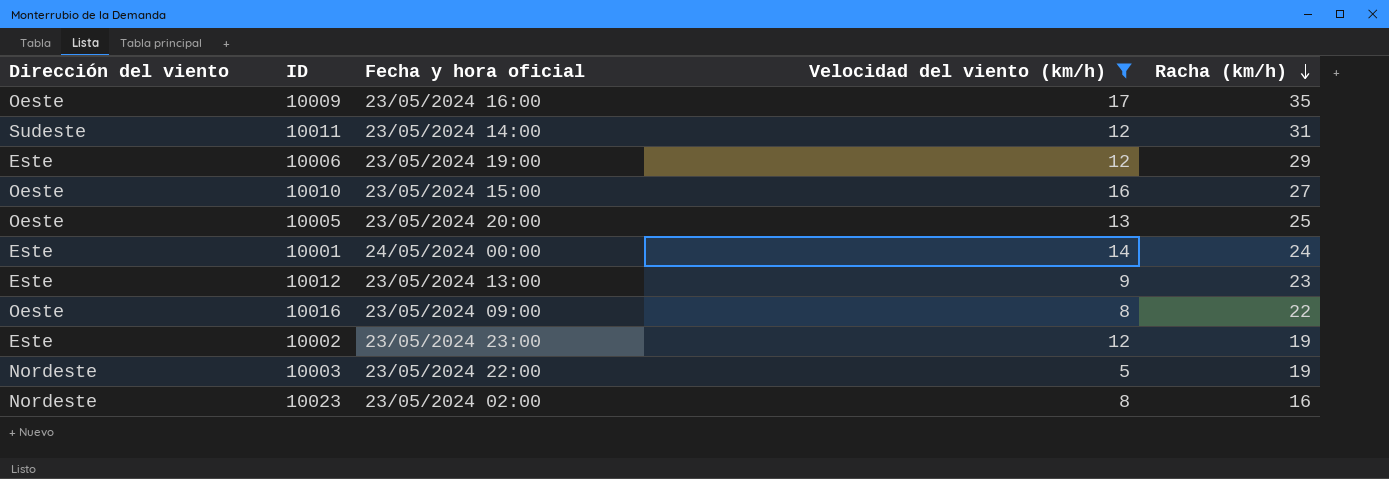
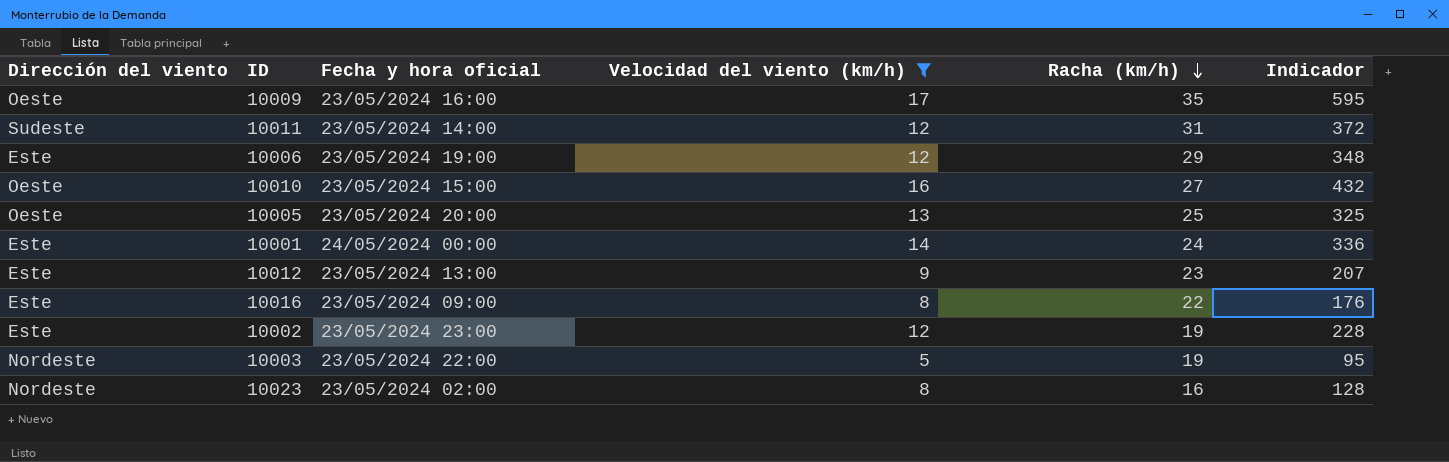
column Indicador | formula: none -> [Velocidad del viento (km/h)] * [Racha (km/h)]
10016 | Dirección del viento: Oeste -> Este

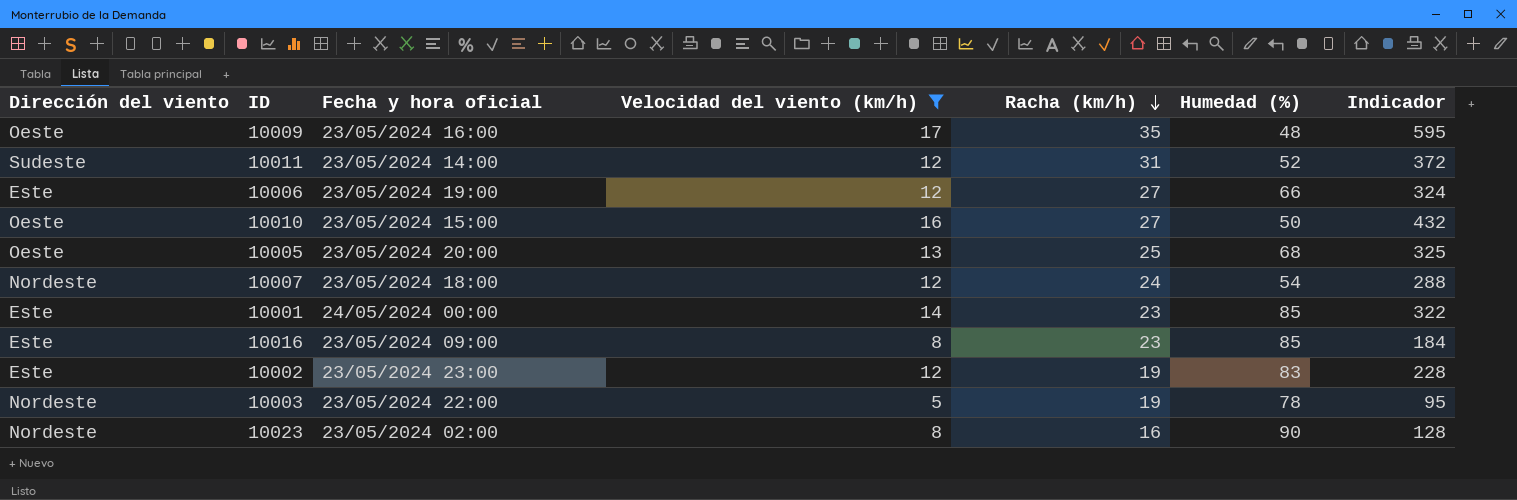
column Humedad (%) | position: none -> 6
row 10012: Este | 23/05/2024 13:00 | 9 | 23 | 207 -> none
10006 | Racha (km/h): 29 -> 27
10006 | Indicador: 348 -> 324
row 10007: none -> Nordeste | 23/05/2024 18:00 | 12 | 24 | 54 | 288
10001 | Racha (km/h): 24 -> 23
10001 | Indicador: 336 -> 322
10016 | Racha (km/h): 22 -> 23
10016 | Indicador: 176 -> 184

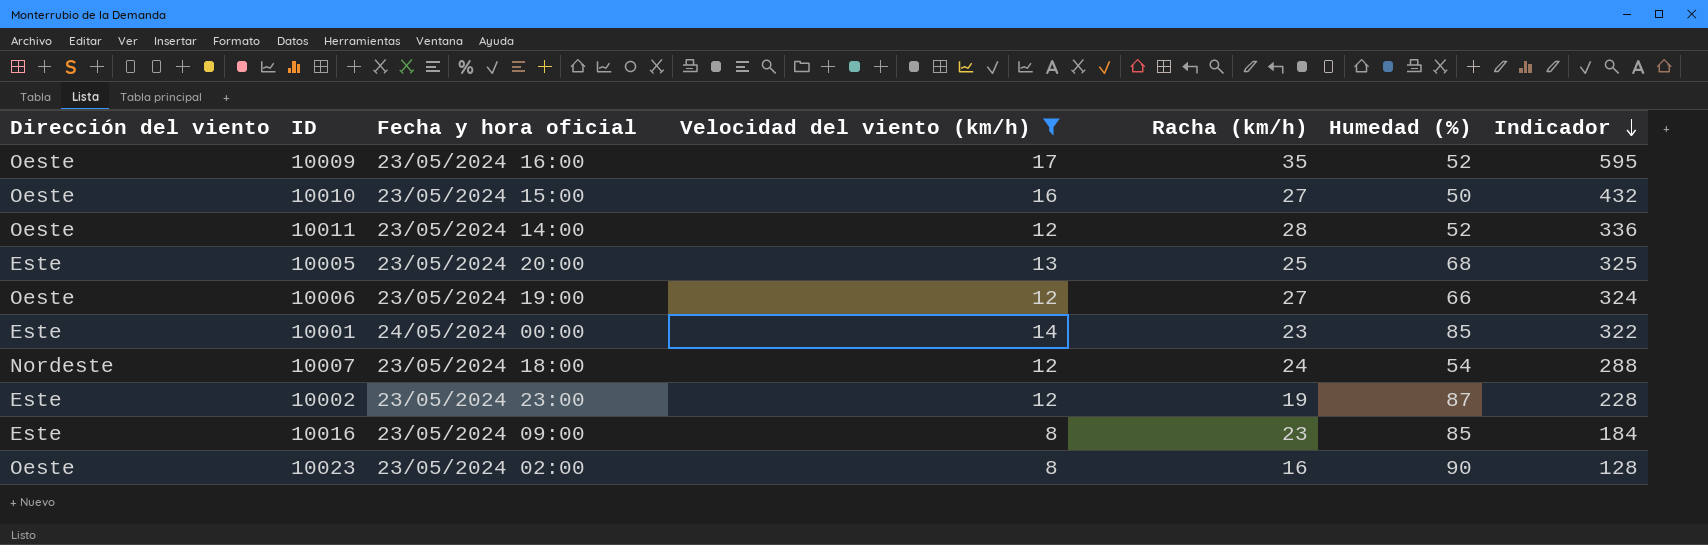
row order: Racha (km/h) descending -> Indicador descending
row 10003: Nordeste | 23/05/2024 22:00 | 5 | 19 | 78 | 95 -> none
10009 | Humedad (%): 48 -> 52
10011 | Dirección del viento: Sudeste -> Oeste
10011 | Racha (km/h): 31 -> 28
10011 | Indicador: 372 -> 336
10005 | Dirección del viento: Oeste -> Este
10006 | Dirección del viento: Este -> Oeste
10002 | Humedad (%): 83 -> 87
10023 | Dirección del viento: Nordeste -> Oeste

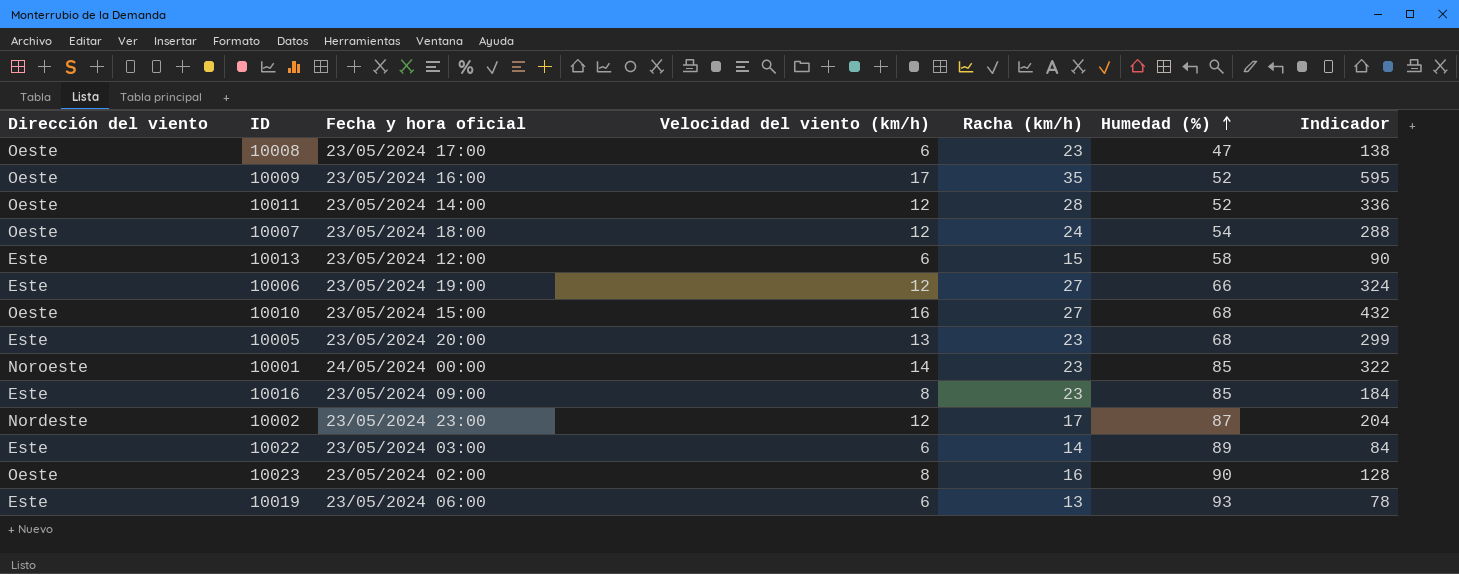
filter: Velocidad del viento (km/h) != 6 -> none
row order: Indicador descending -> Humedad (%) ascending
10007 | Dirección del viento: Nordeste -> Oeste
10006 | Dirección del viento: Oeste -> Este
10010 | Humedad (%): 50 -> 68
10005 | Racha (km/h): 25 -> 23
10005 | Indicador: 325 -> 299
10001 | Dirección del viento: Este -> Noroeste
10002 | Dirección del viento: Este -> Nordeste
10002 | Racha (km/h): 19 -> 17
10002 | Indicador: 228 -> 204

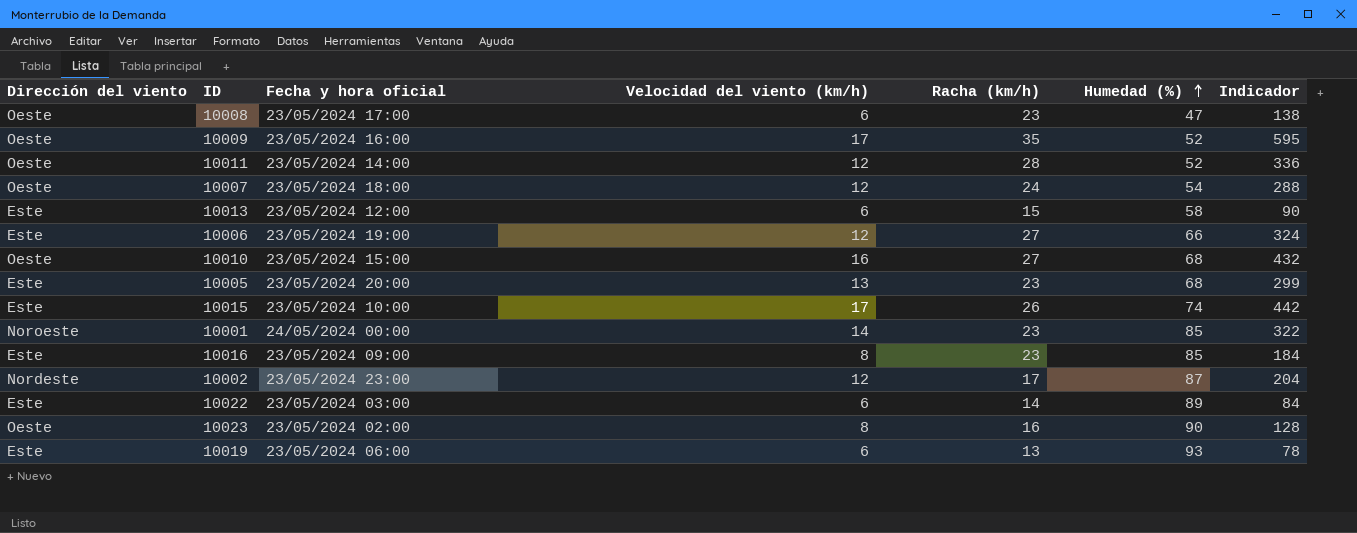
row 10015: none -> Este | 23/05/2024 10:00 | 17 | 26 | 74 | 442

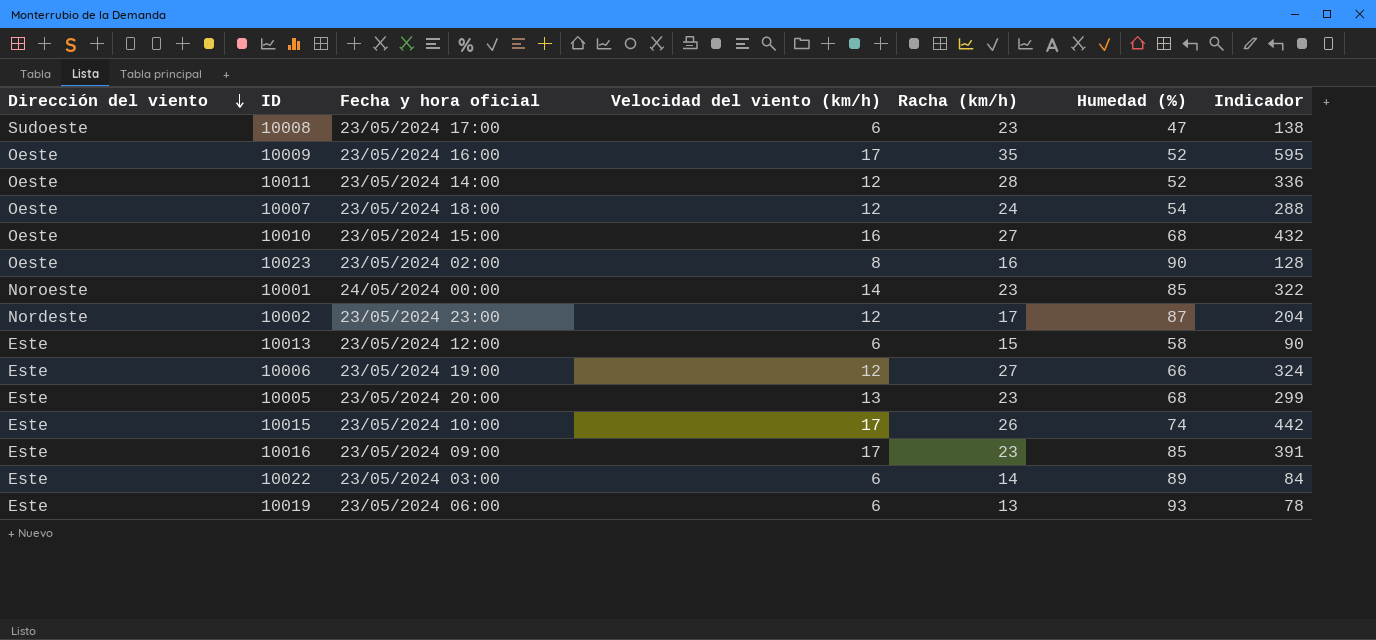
row order: Humedad (%) ascending -> Dirección del viento descending
10008 | Dirección del viento: Oeste -> Sudoeste
10016 | Velocidad del viento (km/h): 8 -> 17
10016 | Indicador: 184 -> 391

